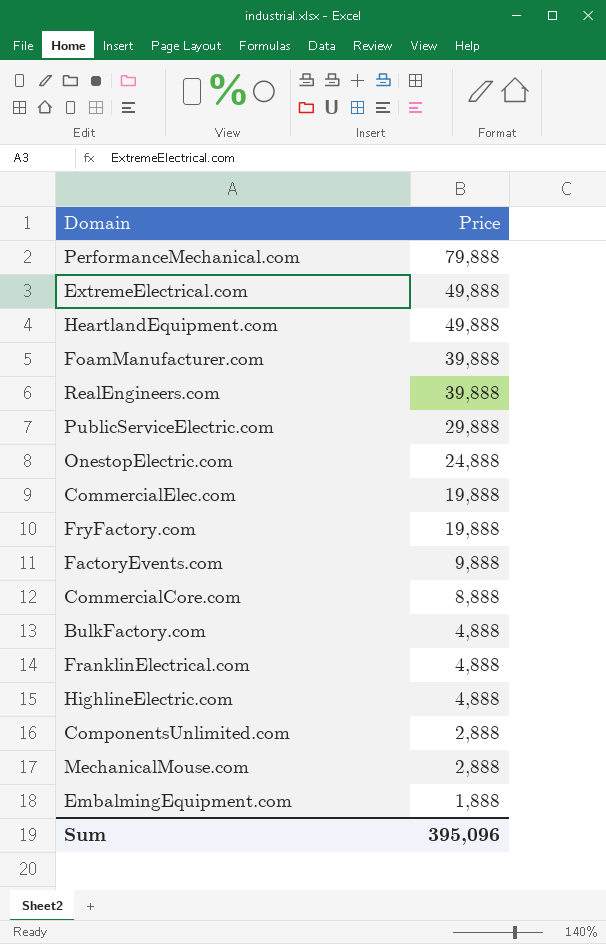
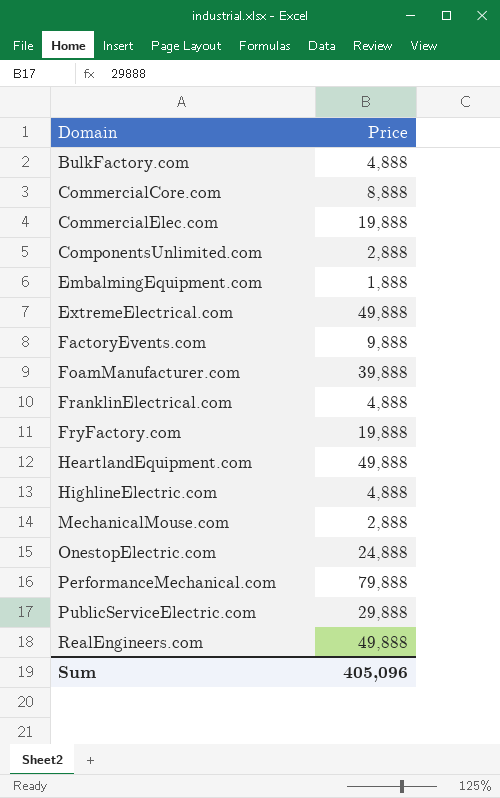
row order: Price descending -> Domain ascending
RealEngineers.com | Price: 39,888 -> 49,888
Sum | Price: 395,096 -> 405,096

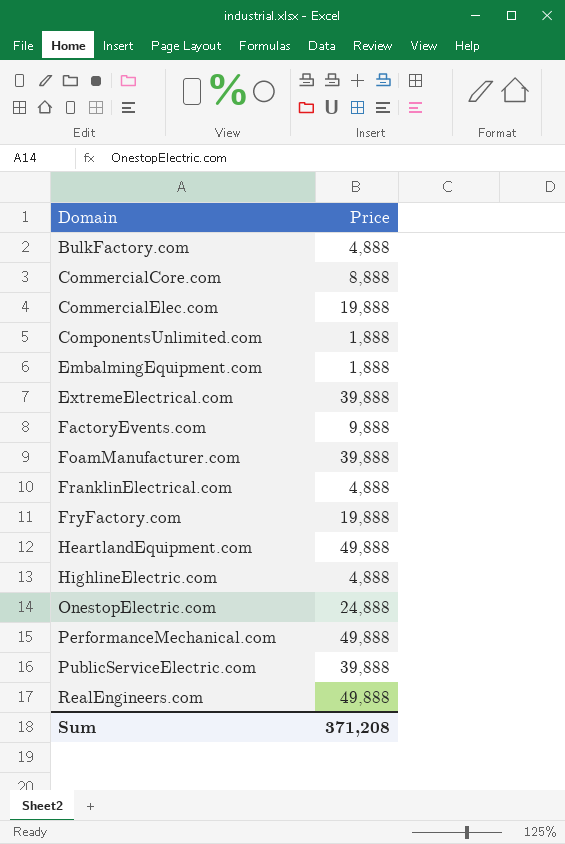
row MechanicalMouse.com: 2,888 -> none
ComponentsUnlimited.com | Price: 2,888 -> 1,888
ExtremeElectrical.com | Price: 49,888 -> 39,888
PerformanceMechanical.com | Price: 79,888 -> 49,888
PublicServiceElectric.com | Price: 29,888 -> 39,888
Sum | Price: 405,096 -> 371,208

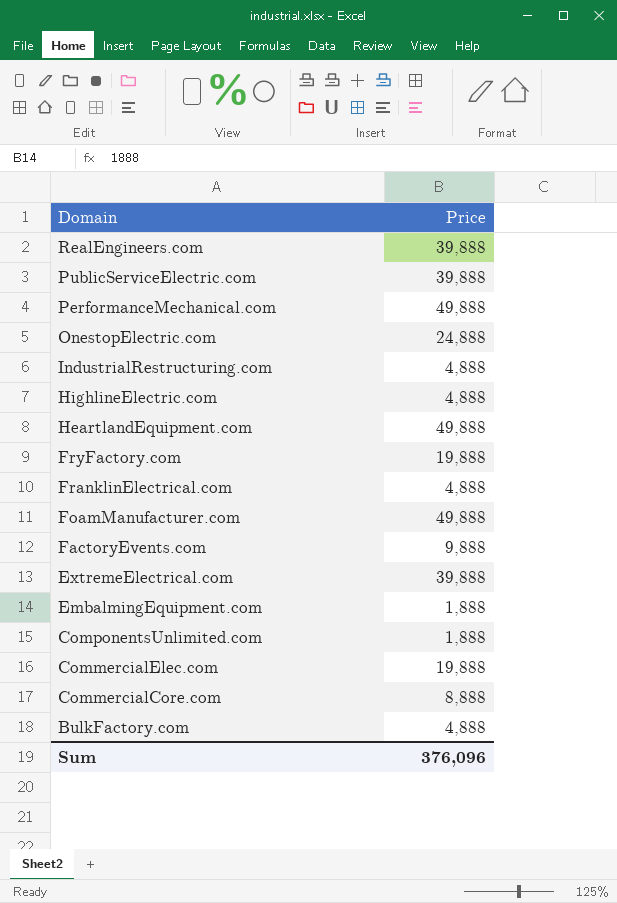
row order: Domain ascending -> Domain descending
RealEngineers.com | Price: 49,888 -> 39,888
row IndustrialRestructuring.com: none -> 4,888
FoamManufacturer.com | Price: 39,888 -> 49,888
Sum | Price: 371,208 -> 376,096

